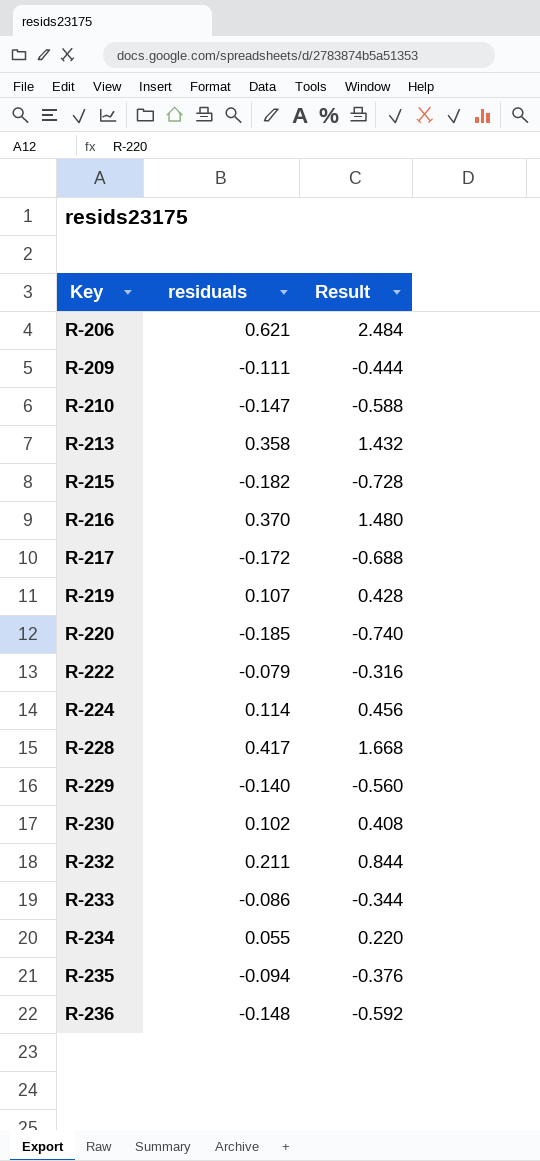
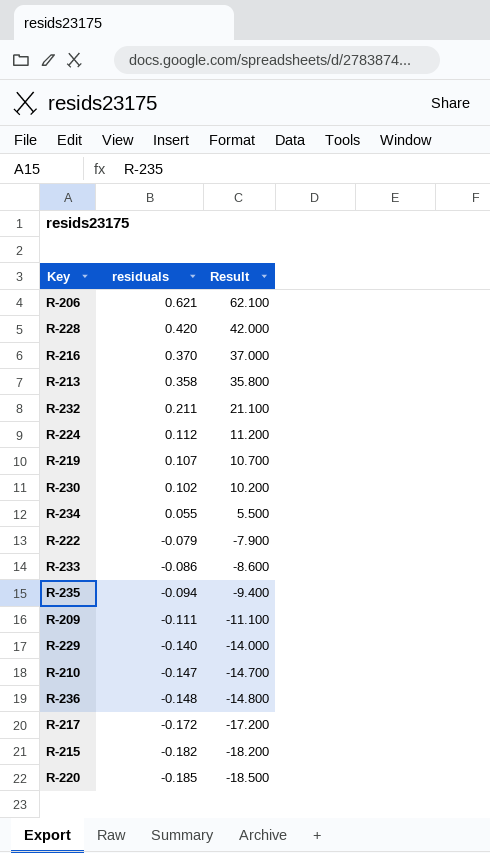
row order: Key ascending -> residuals descending
column Result | formula: [residuals] * 4 -> [residuals] * 100
R-228 | residuals: 0.417 -> 0.420
R-224 | residuals: 0.114 -> 0.112

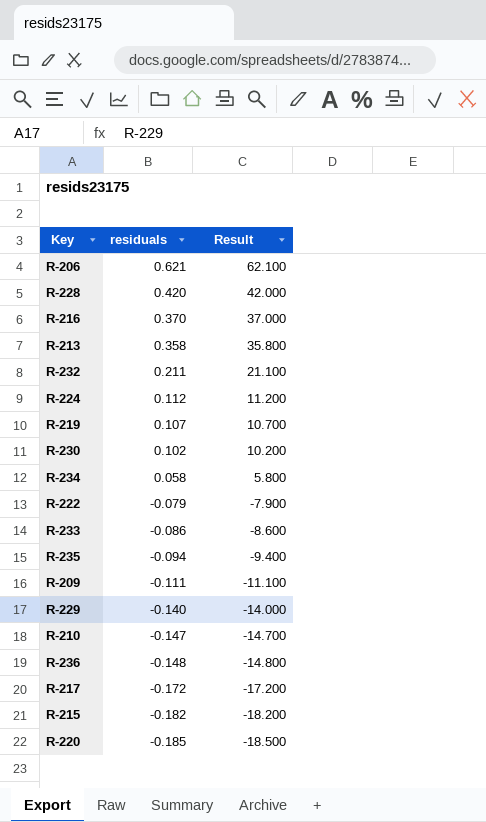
R-234 | residuals: 0.055 -> 0.058
R-234 | Result: 5.500 -> 5.800

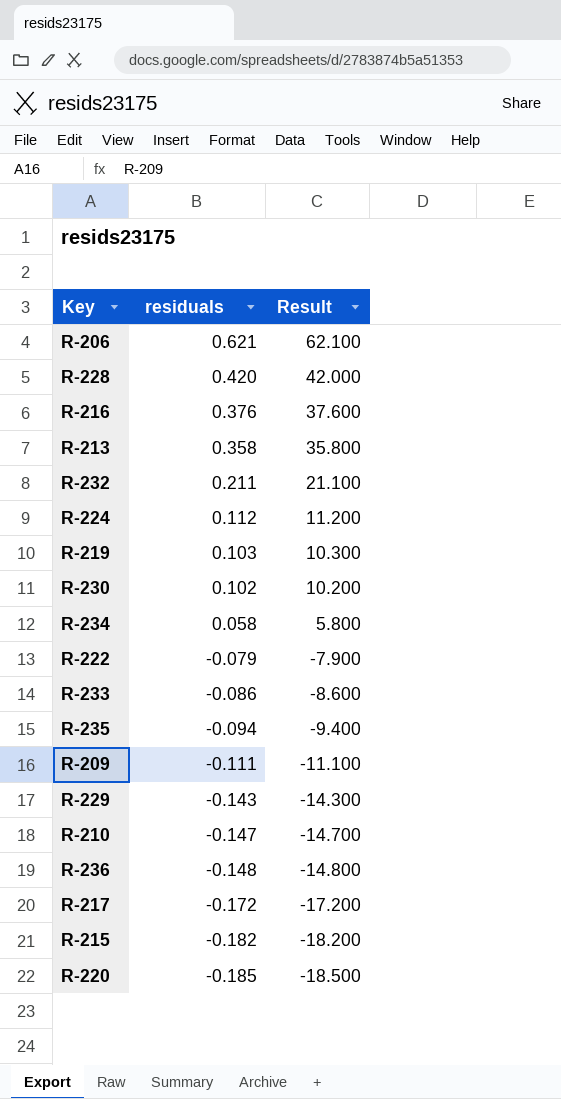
R-216 | residuals: 0.370 -> 0.376
R-216 | Result: 37.000 -> 37.600
R-219 | residuals: 0.107 -> 0.103
R-219 | Result: 10.700 -> 10.300
R-229 | residuals: -0.140 -> -0.143
R-229 | Result: -14.000 -> -14.300

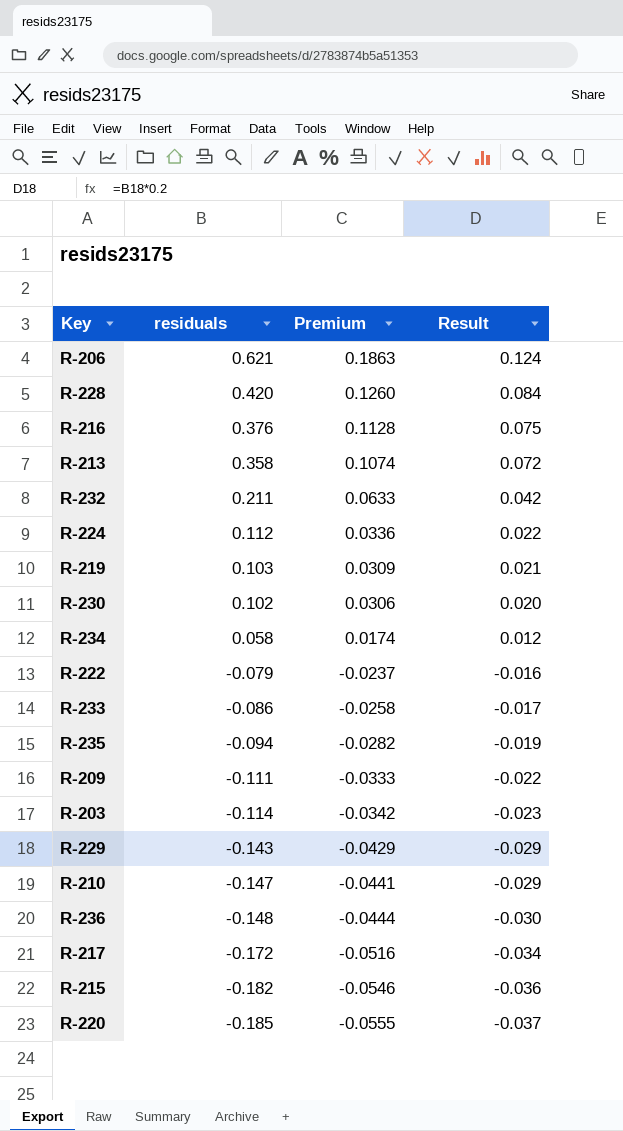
column Premium | formula: none -> [residuals] * 0.3
column Result | formula: [residuals] * 100 -> [residuals] * 0.2
row R-203: none -> -0.114 | -0.0342 | -0.023

